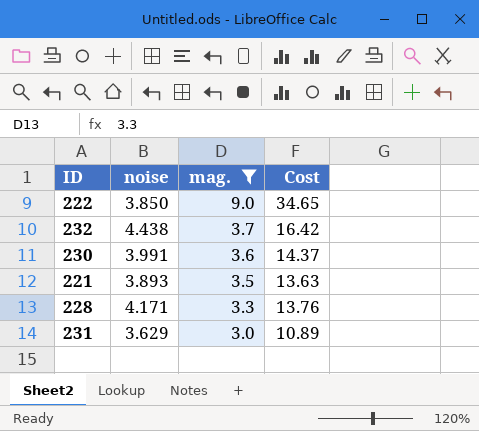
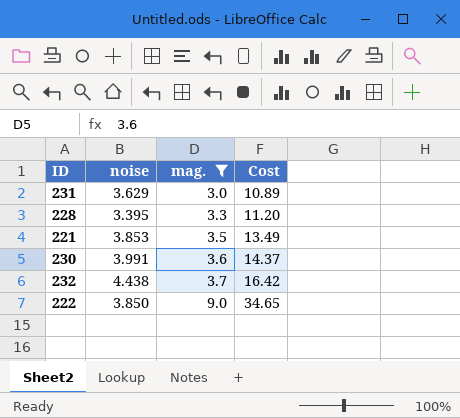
row order: mag. descending -> mag. ascending
228 | noise: 4.171 -> 3.395
228 | Cost: 13.76 -> 11.20
221 | noise: 3.893 -> 3.853
221 | Cost: 13.63 -> 13.49

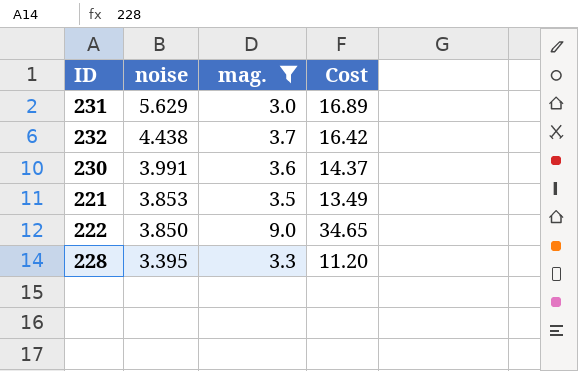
row order: mag. ascending -> noise descending
231 | noise: 3.629 -> 5.629
231 | Cost: 10.89 -> 16.89

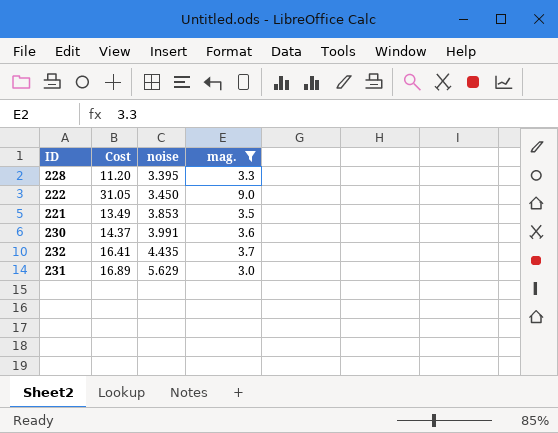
row order: noise descending -> noise ascending
column Cost | position: 4 -> 2
222 | Cost: 34.65 -> 31.05
222 | noise: 3.850 -> 3.450
232 | Cost: 16.42 -> 16.41
232 | noise: 4.438 -> 4.435

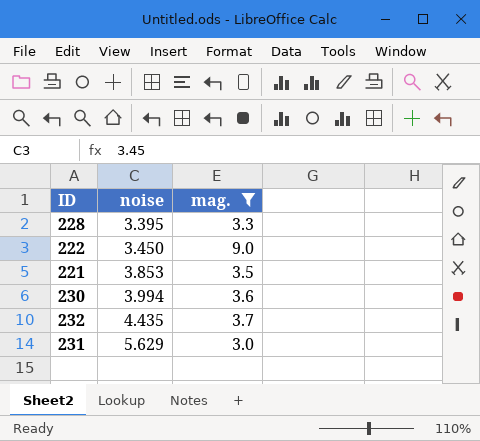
column Cost | formula: [noise] * [mag.] -> none
230 | noise: 3.991 -> 3.994

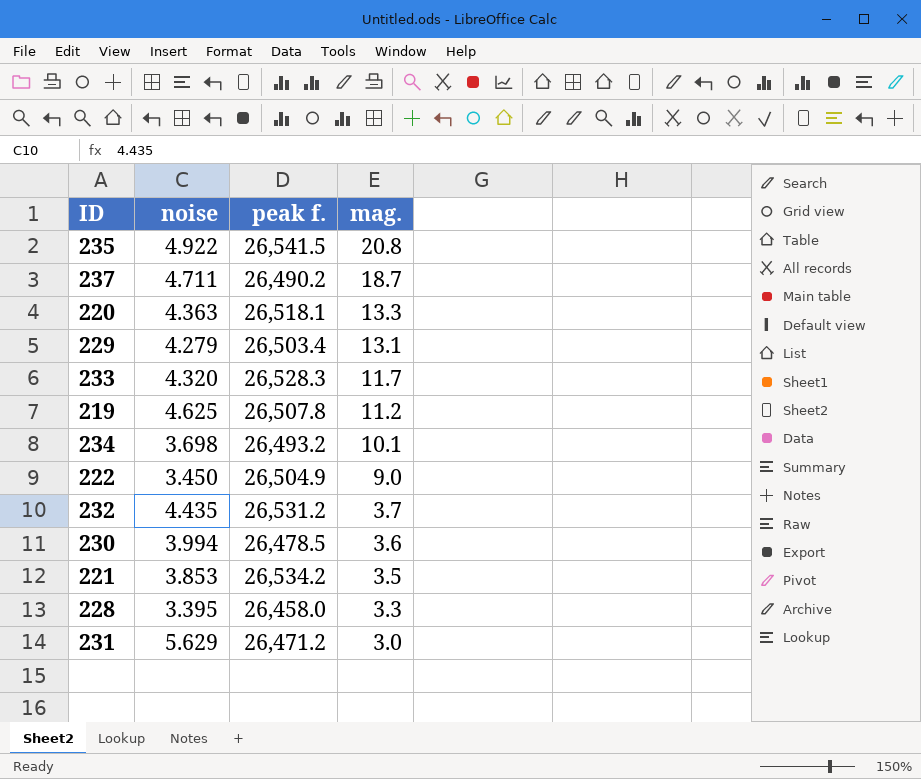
filter: mag. <= 9.0 -> none
row order: noise ascending -> mag. descending
column peak f. | position: none -> 3

